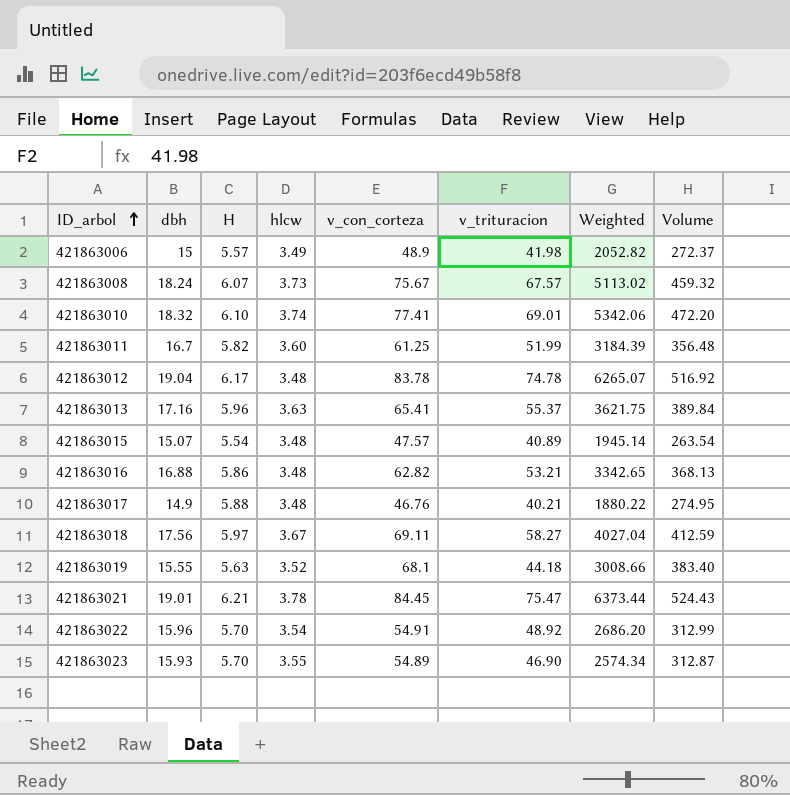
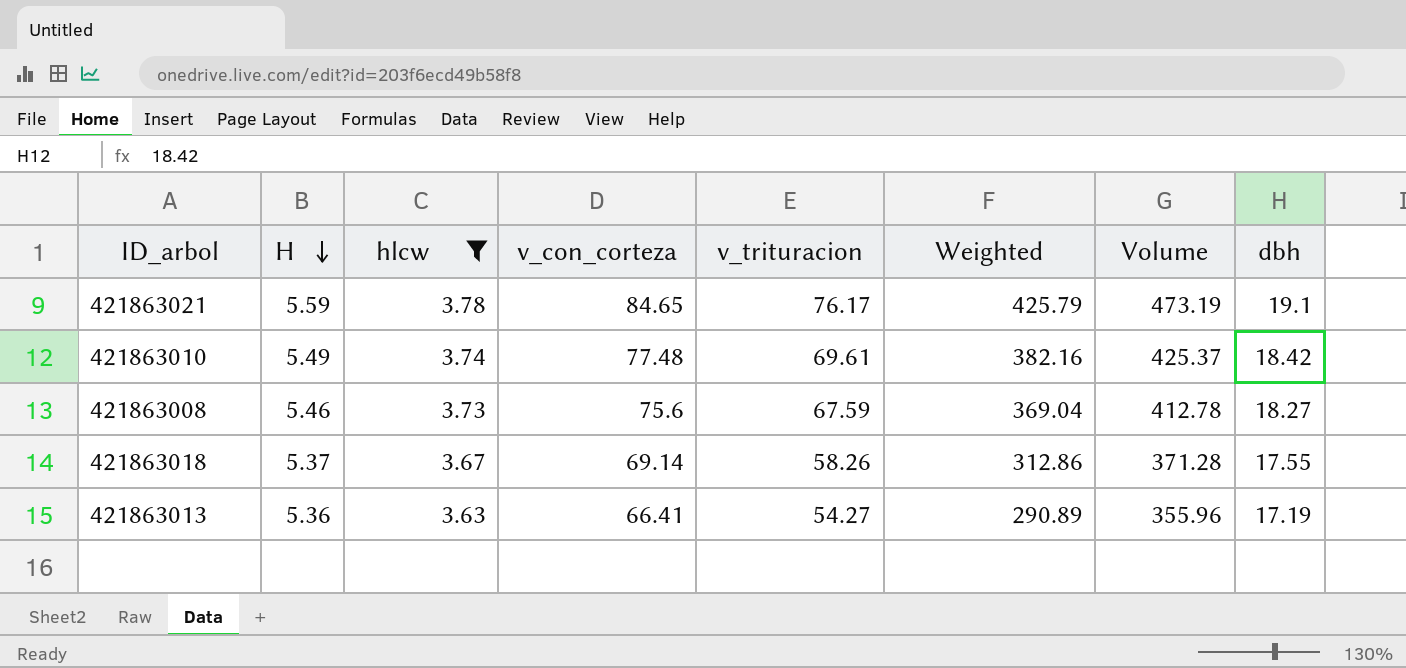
filter: none -> hlcw >= 3.63
row order: ID_arbol ascending -> H descending
column Weighted | formula: [v_con_corteza] * [v_trituracion] -> [H] * [v_trituracion]
column dbh | position: 2 -> 8
421863021 | H: 6.21 -> 5.59
421863021 | v_con_corteza: 84.45 -> 84.65
421863021 | v_trituracion: 75.47 -> 76.17
421863021 | Volume: 524.43 -> 473.19
421863021 | dbh: 19.01 -> 19.1
421863010 | H: 6.10 -> 5.49
421863010 | v_con_corteza: 77.41 -> 77.48
421863010 | v_trituracion: 69.01 -> 69.61
421863010 | Volume: 472.20 -> 425.37
421863010 | dbh: 18.32 -> 18.42
421863008 | H: 6.07 -> 5.46
421863008 | v_con_corteza: 75.67 -> 75.6
421863008 | v_trituracion: 67.57 -> 67.59
421863008 | Volume: 459.32 -> 412.78
421863008 | dbh: 18.24 -> 18.27
421863018 | H: 5.97 -> 5.37
421863018 | v_con_corteza: 69.11 -> 69.14
421863018 | v_trituracion: 58.27 -> 58.26
421863018 | Volume: 412.59 -> 371.28
421863018 | dbh: 17.56 -> 17.55
421863013 | H: 5.96 -> 5.36
421863013 | v_con_corteza: 65.41 -> 66.41
421863013 | v_trituracion: 55.37 -> 54.27
421863013 | Volume: 389.84 -> 355.96
421863013 | dbh: 17.16 -> 17.19

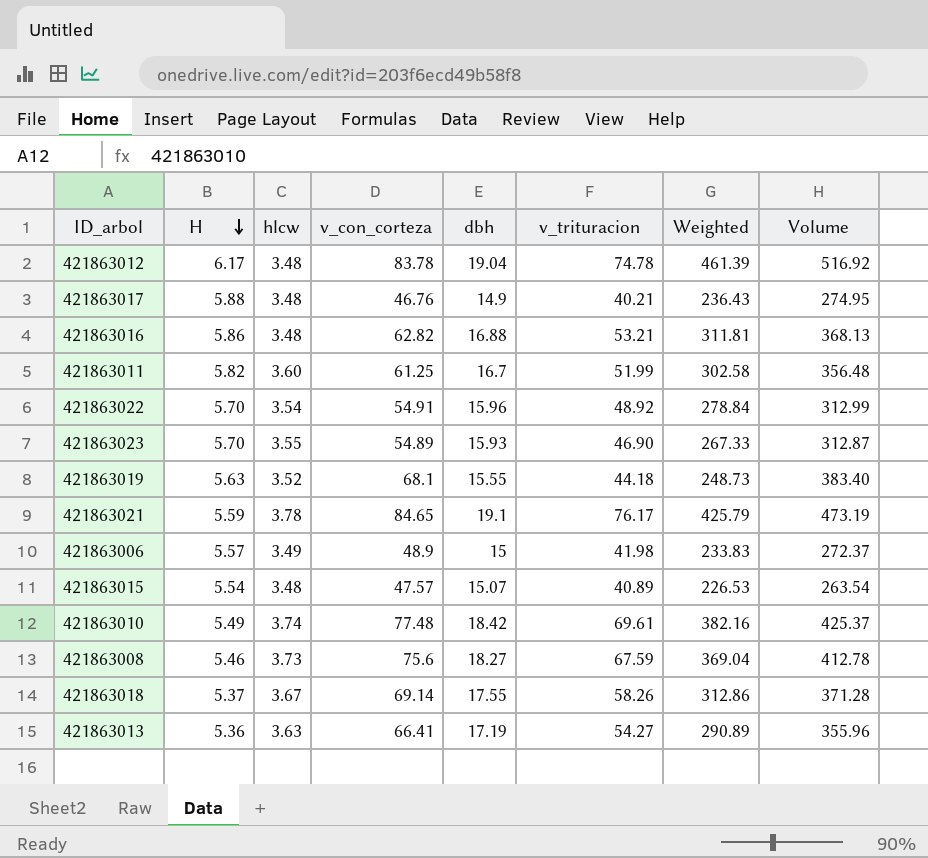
filter: hlcw >= 3.63 -> none
column dbh | position: 8 -> 5

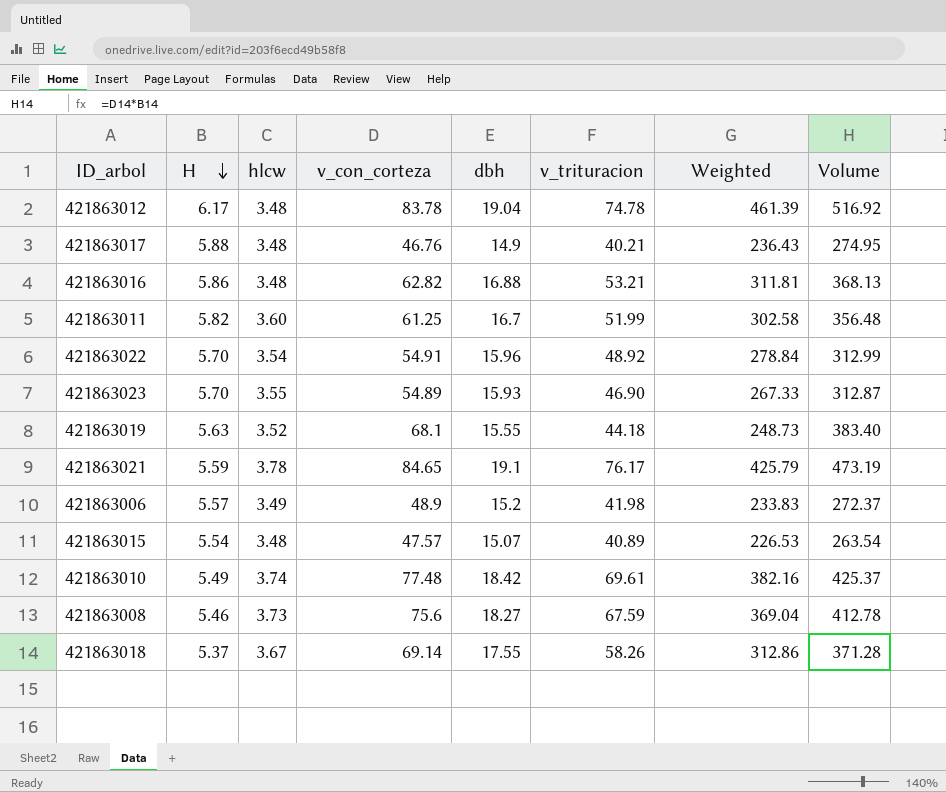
row 421863013: 5.36 | 3.63 | 66.41 | 17.19 | 54.27 | 290.89 | 355.96 -> none
421863006 | dbh: 15 -> 15.2

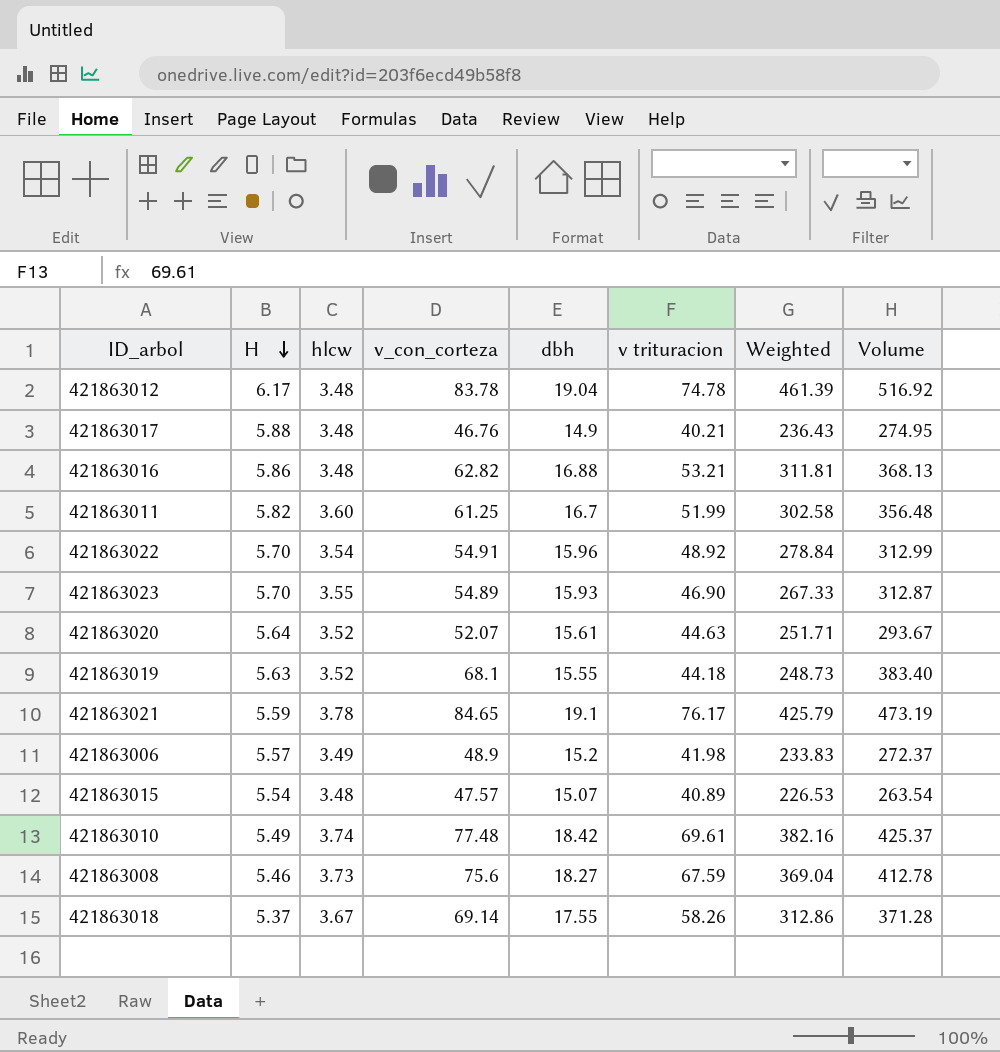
column name: v_trituracion -> v trituracion
row 421863020: none -> 5.64 | 3.52 | 52.07 | 15.61 | 44.63 | 251.71 | 293.67

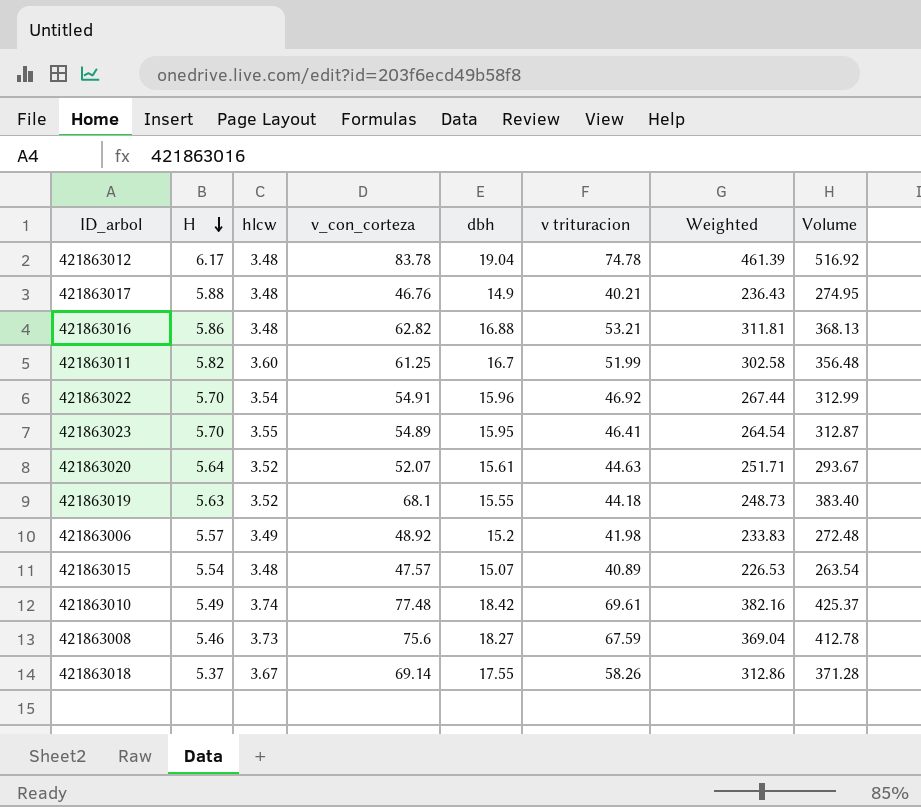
row 421863021: 5.59 | 3.78 | 84.65 | 19.1 | 76.17 | 425.79 | 473.19 -> none
421863022 | v trituracion: 48.92 -> 46.92
421863022 | Weighted: 278.84 -> 267.44
421863023 | dbh: 15.93 -> 15.95
421863023 | v trituracion: 46.90 -> 46.41
421863023 | Weighted: 267.33 -> 264.54
421863006 | v_con_corteza: 48.9 -> 48.92
421863006 | Volume: 272.37 -> 272.48

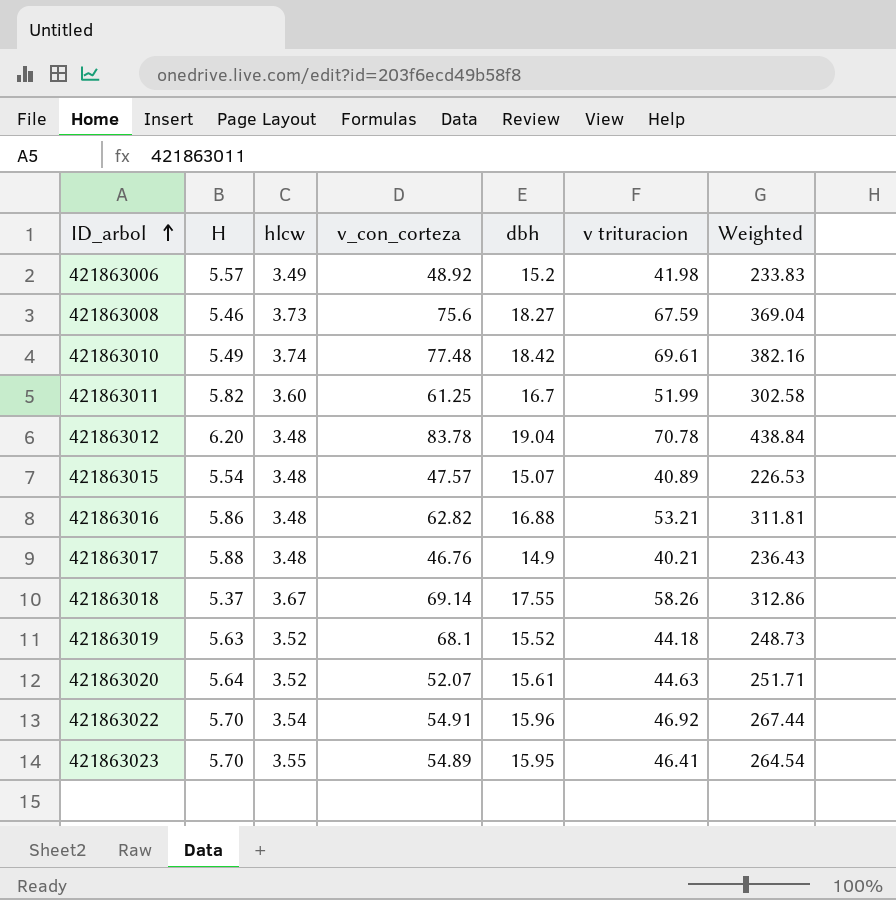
row order: H descending -> ID_arbol ascending
column Volume | formula: [H] * [v_con_corteza] -> none
421863012 | H: 6.17 -> 6.20
421863012 | v trituracion: 74.78 -> 70.78
421863012 | Weighted: 461.39 -> 438.84
421863019 | dbh: 15.55 -> 15.52

